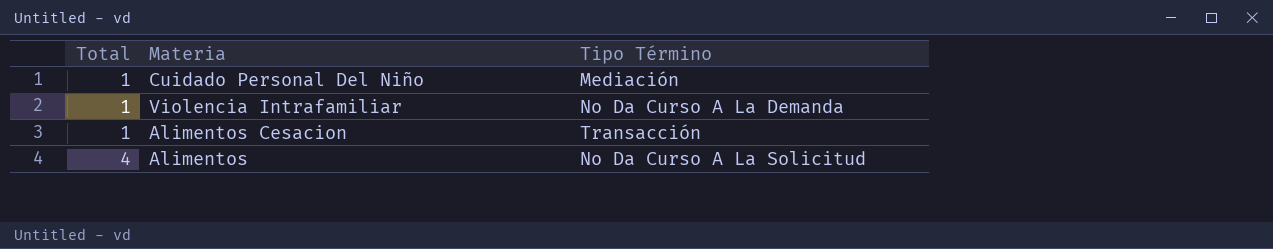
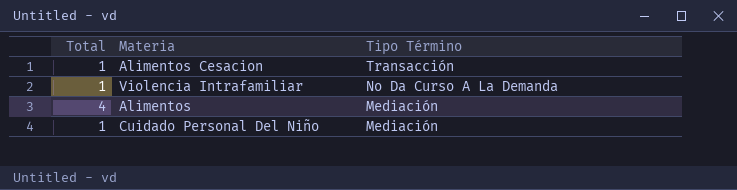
row order: Total ascending -> Tipo Término descending
Alimentos | Tipo Término: No Da Curso A La Solicitud -> Mediación

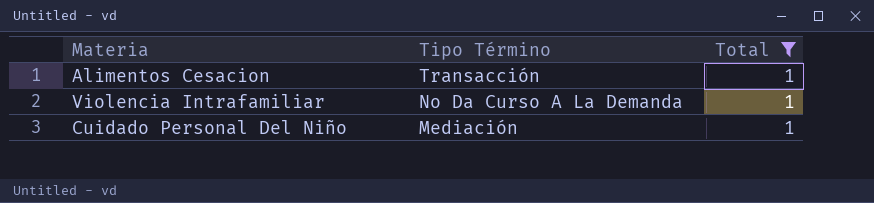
filter: none -> Total = 1
column Total | position: 1 -> 3

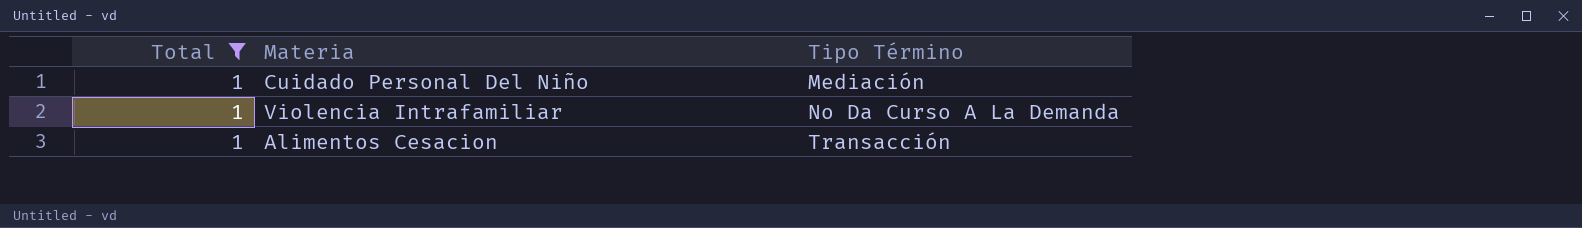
row order: Tipo Término descending -> Tipo Término ascending
column Total | position: 3 -> 1

